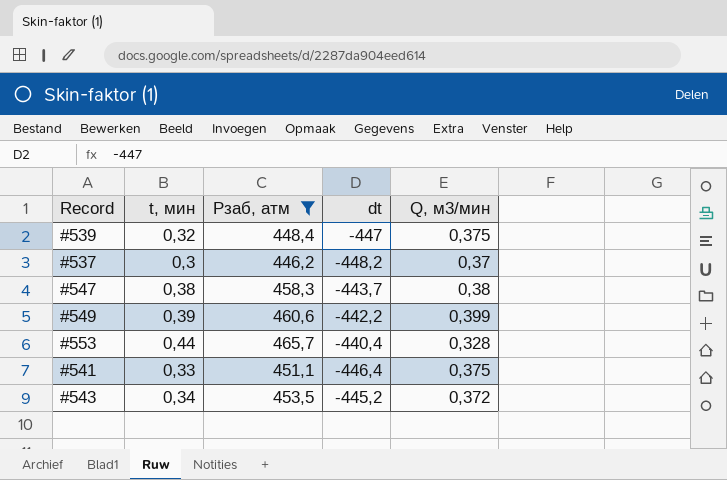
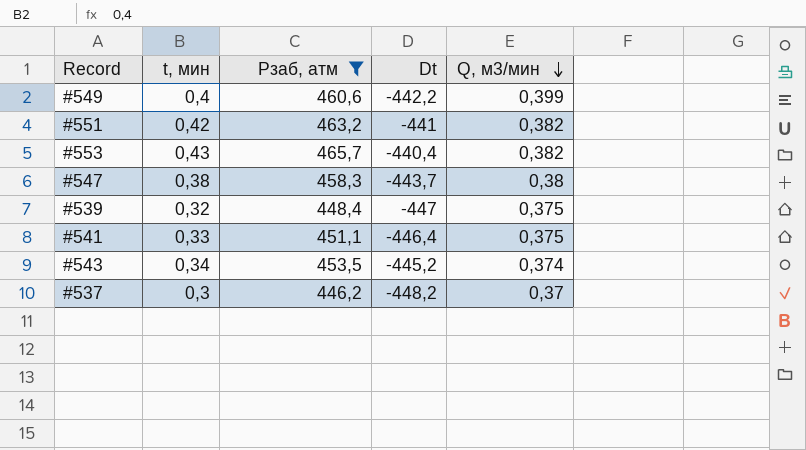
row order: none -> Q, м3/мин descending
column name: dt -> Dt
#549 | t, мин: 0,39 -> 0,4
row #551: none -> 0,42 | 463,2 | -441 | 0,382
#553 | t, мин: 0,44 -> 0,43
#553 | Q, м3/мин: 0,328 -> 0,382
#543 | Q, м3/мин: 0,372 -> 0,374

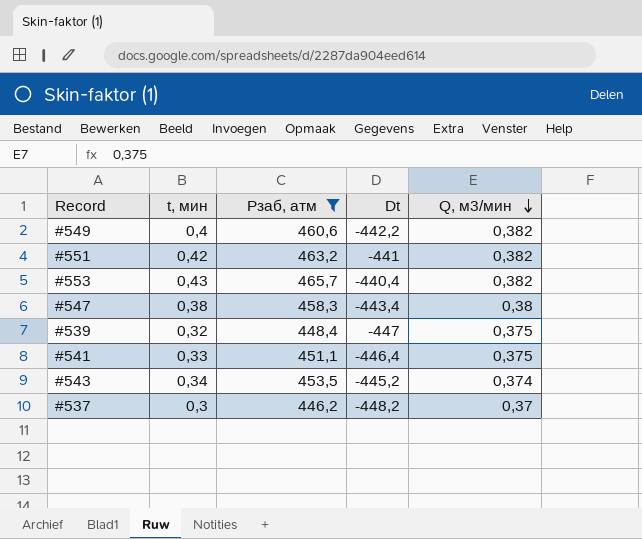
#549 | Q, м3/мин: 0,399 -> 0,382
#547 | Dt: -443,7 -> -443,4

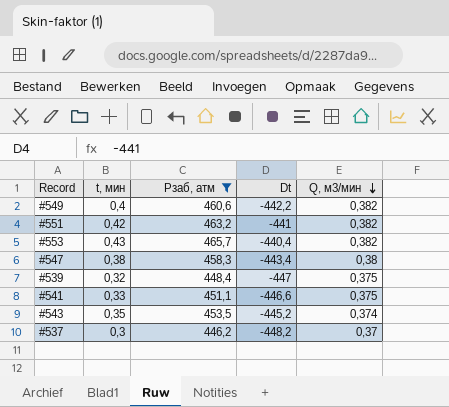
#541 | Dt: -446,4 -> -446,6
#543 | t, мин: 0,34 -> 0,35

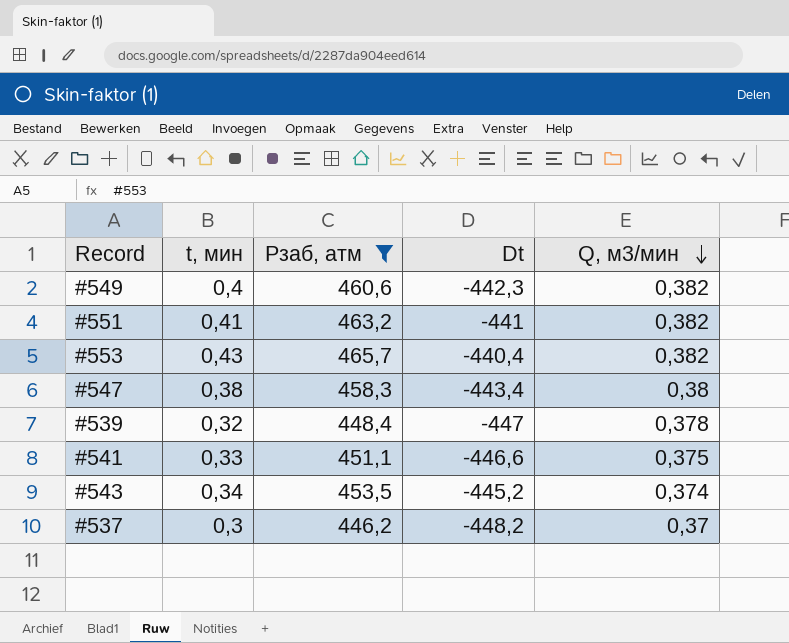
#549 | Dt: -442,2 -> -442,3
#551 | t, мин: 0,42 -> 0,41
#539 | Q, м3/мин: 0,375 -> 0,378
#543 | t, мин: 0,35 -> 0,34

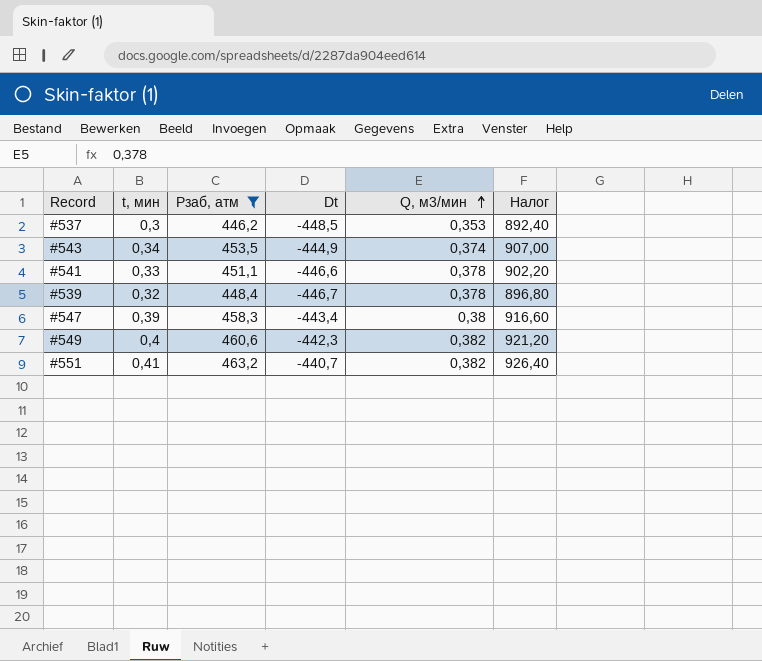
row order: Q, м3/мин descending -> Q, м3/мин ascending
column Налог | formula: none -> [Pзаб, атм] * 2
row #553: 0,43 | 465,7 | -440,4 | 0,382 -> none
#537 | Dt: -448,2 -> -448,5
#537 | Q, м3/мин: 0,37 -> 0,353
#543 | Dt: -445,2 -> -444,9
#541 | Q, м3/мин: 0,375 -> 0,378
#539 | Dt: -447 -> -446,7
#547 | t, мин: 0,38 -> 0,39
#551 | Dt: -441 -> -440,7

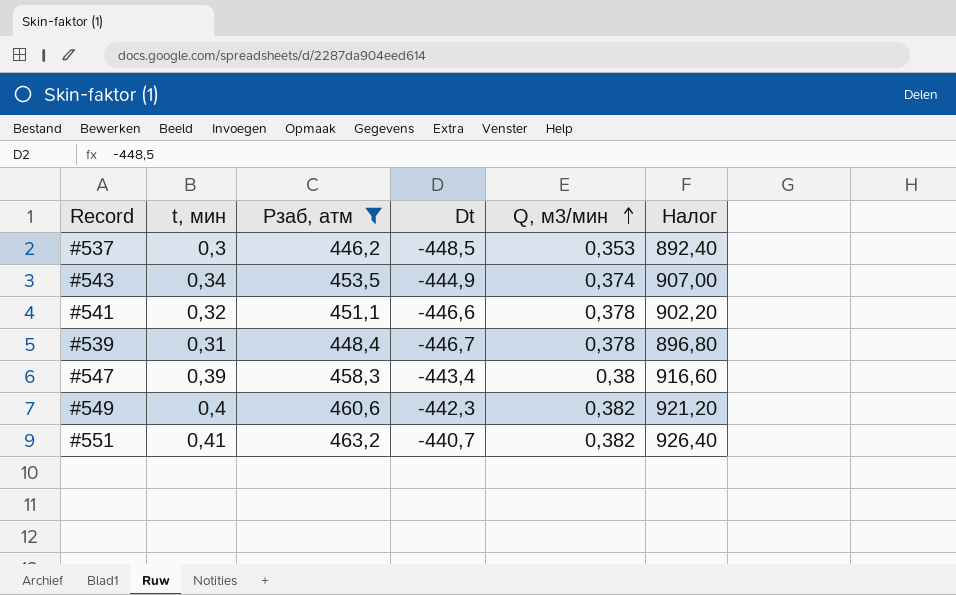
#541 | t, мин: 0,33 -> 0,32
#539 | t, мин: 0,32 -> 0,31

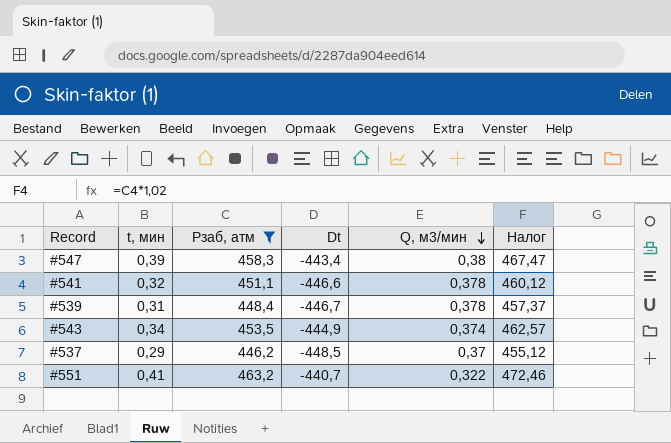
row order: Q, м3/мин ascending -> Q, м3/мин descending
column Налог | formula: [Pзаб, атм] * 2 -> [Pзаб, атм] * 1,02
row #549: 0,4 | 460,6 | -442,3 | 0,382 | 921,20 -> none
#537 | t, мин: 0,3 -> 0,29
#537 | Q, м3/мин: 0,353 -> 0,37
#551 | Q, м3/мин: 0,382 -> 0,322

